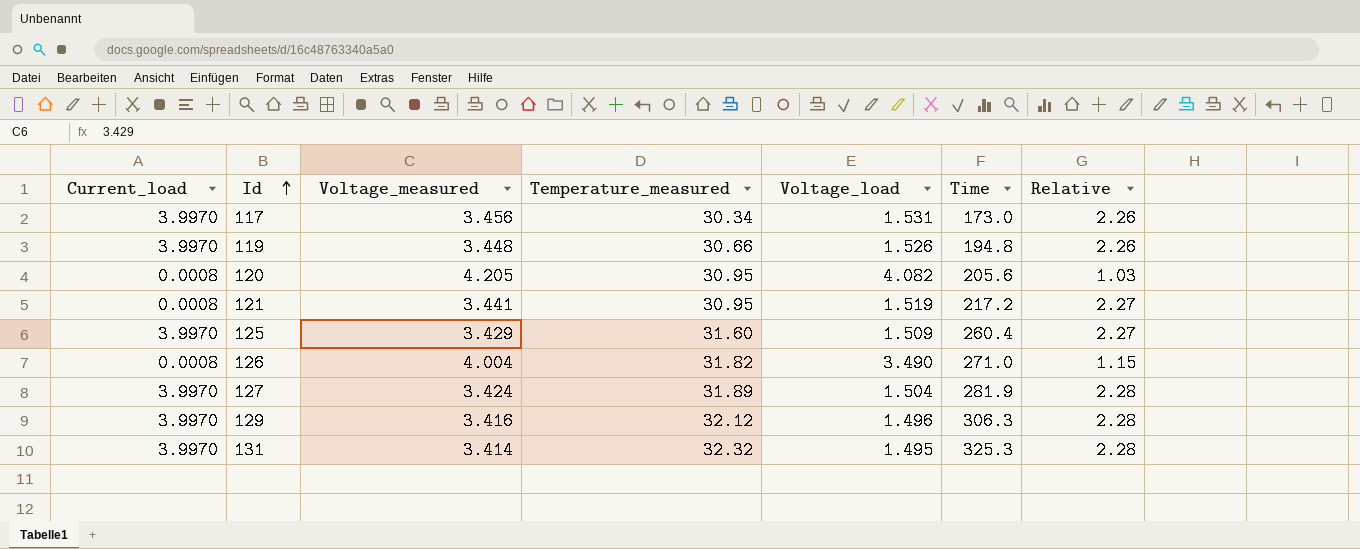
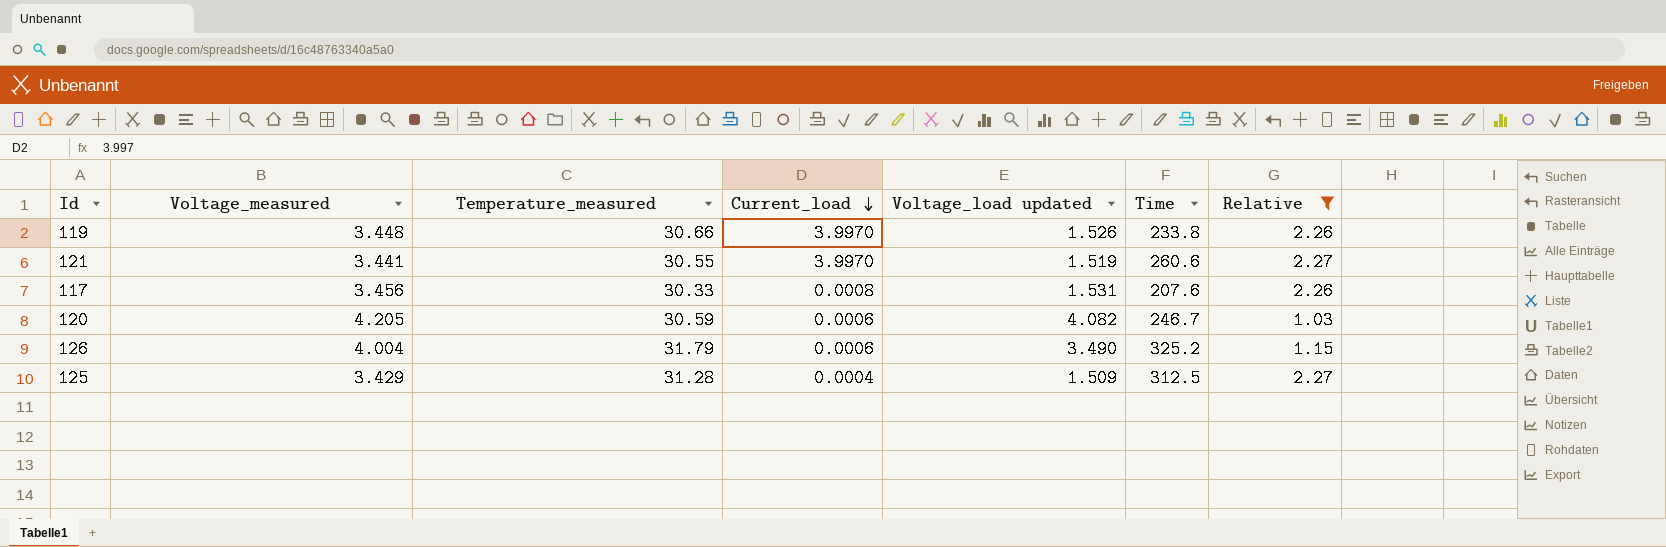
filter: none -> Relative != 2.28
row order: Id ascending -> Current_load descending
column Current_load | position: 1 -> 4
column name: Voltage_load -> Voltage_load updated
119 | Time: 194.8 -> 233.8
121 | Temperature_measured: 30.95 -> 30.55
121 | Current_load: 0.0008 -> 3.9970
121 | Time: 217.2 -> 260.6
117 | Temperature_measured: 30.34 -> 30.33
117 | Current_load: 3.9970 -> 0.0008
117 | Time: 173.0 -> 207.6
120 | Temperature_measured: 30.95 -> 30.59
120 | Current_load: 0.0008 -> 0.0006
120 | Time: 205.6 -> 246.7
126 | Temperature_measured: 31.82 -> 31.79
126 | Current_load: 0.0008 -> 0.0006
126 | Time: 271.0 -> 325.2
125 | Temperature_measured: 31.60 -> 31.28
125 | Current_load: 3.9970 -> 0.0004
125 | Time: 260.4 -> 312.5

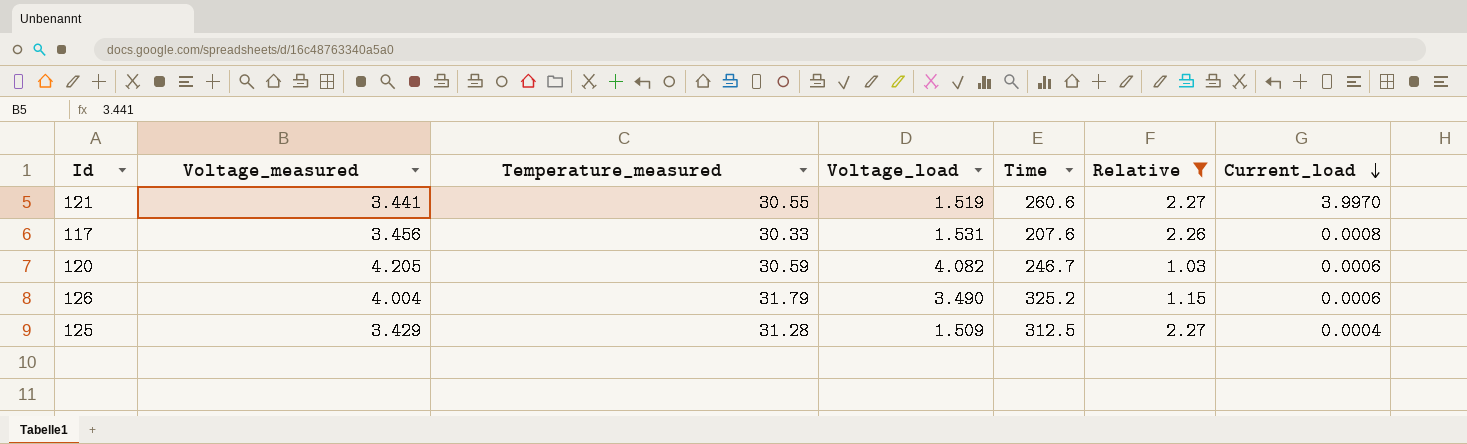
column name: Voltage_load updated -> Voltage_load
column Current_load | position: 4 -> 7
row 119: 3.448 | 30.66 | 3.9970 | 1.526 | 233.8 | 2.26 -> none

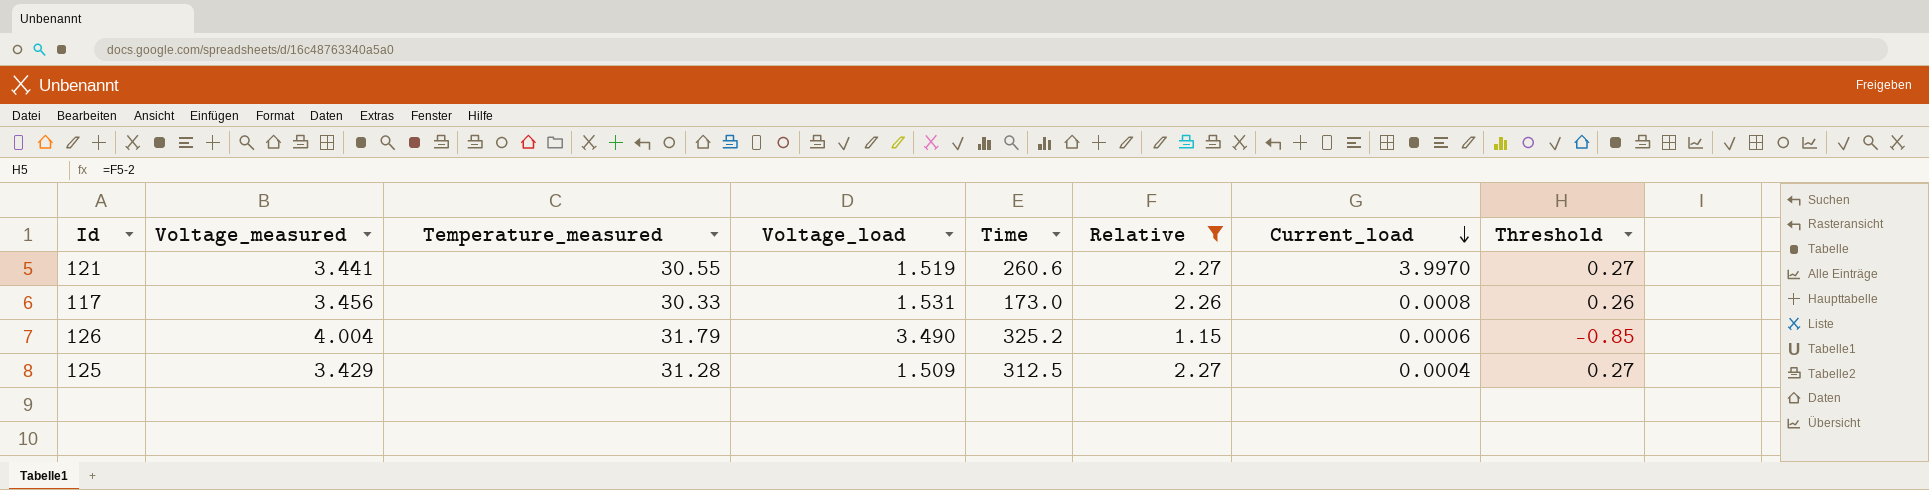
column Threshold | formula: none -> [Relative] - 2
row 120: 4.205 | 30.59 | 4.082 | 246.7 | 1.03 | 0.0006 -> none
117 | Time: 207.6 -> 173.0

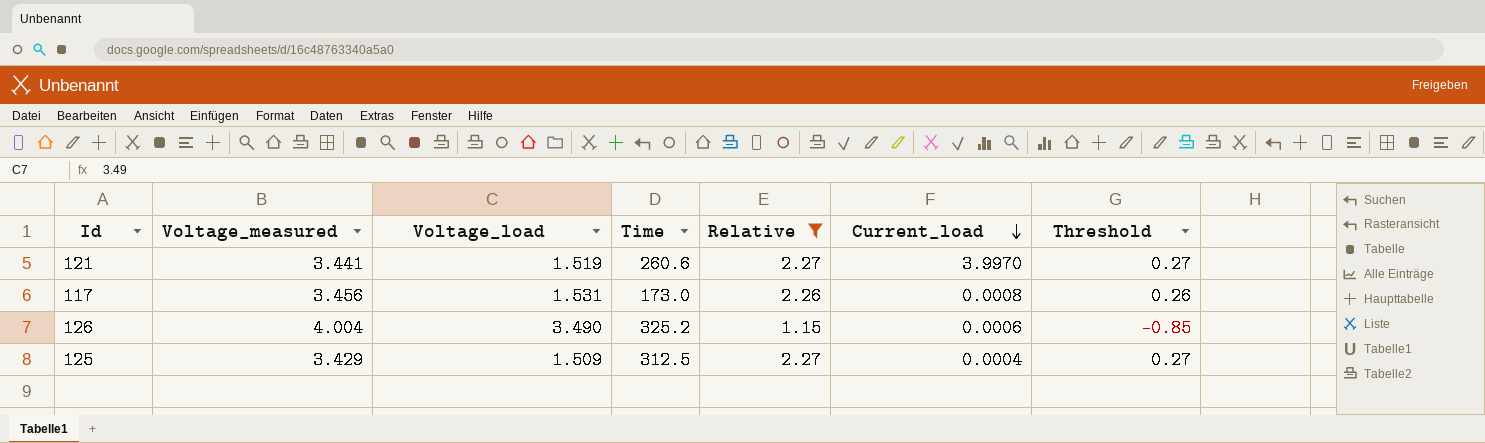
column Temperature_measured | position: 3 -> none

